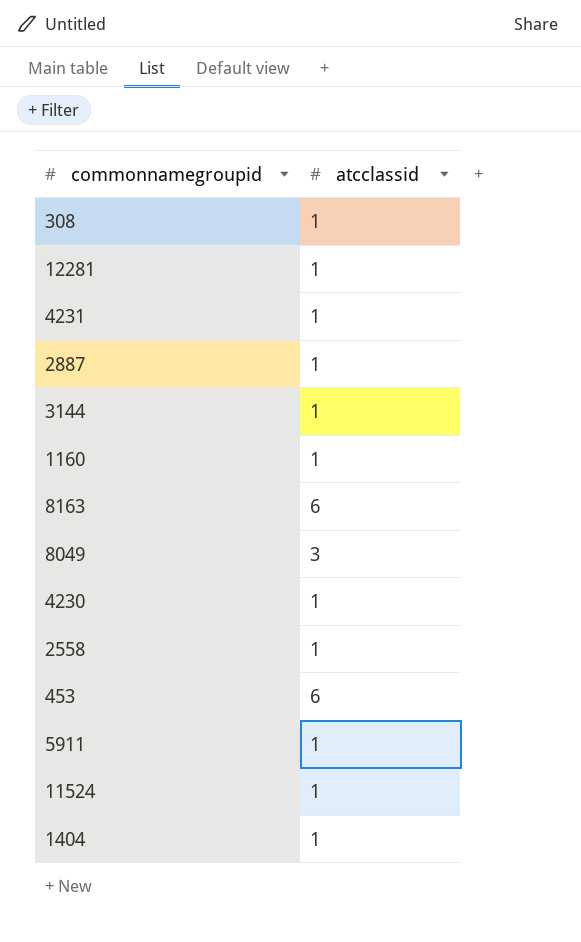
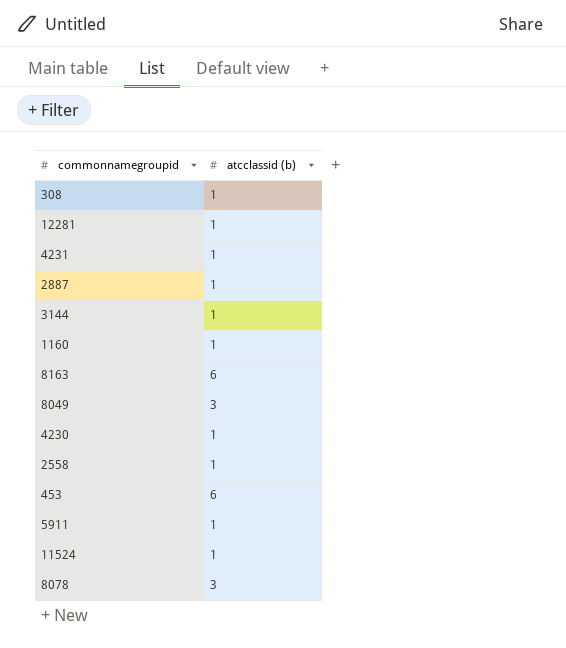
column name: atcclassid -> atcclassid (b)
row 1404: 1 -> none
row 8078: none -> 3

